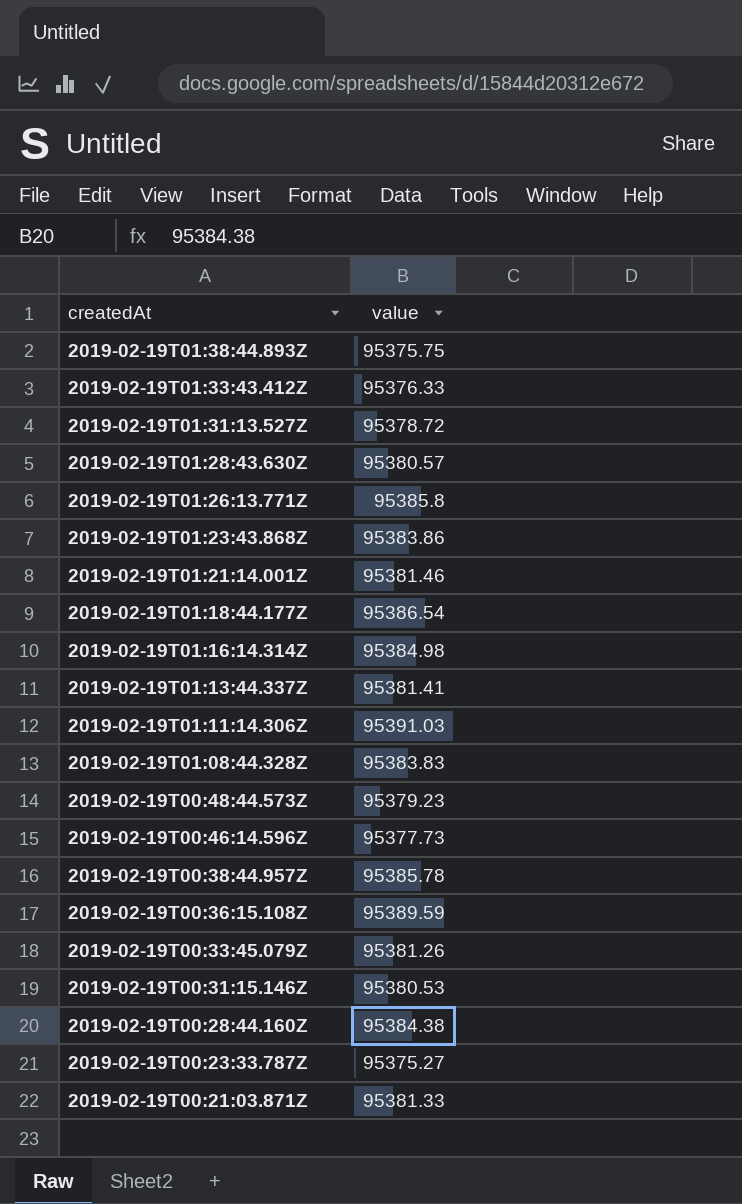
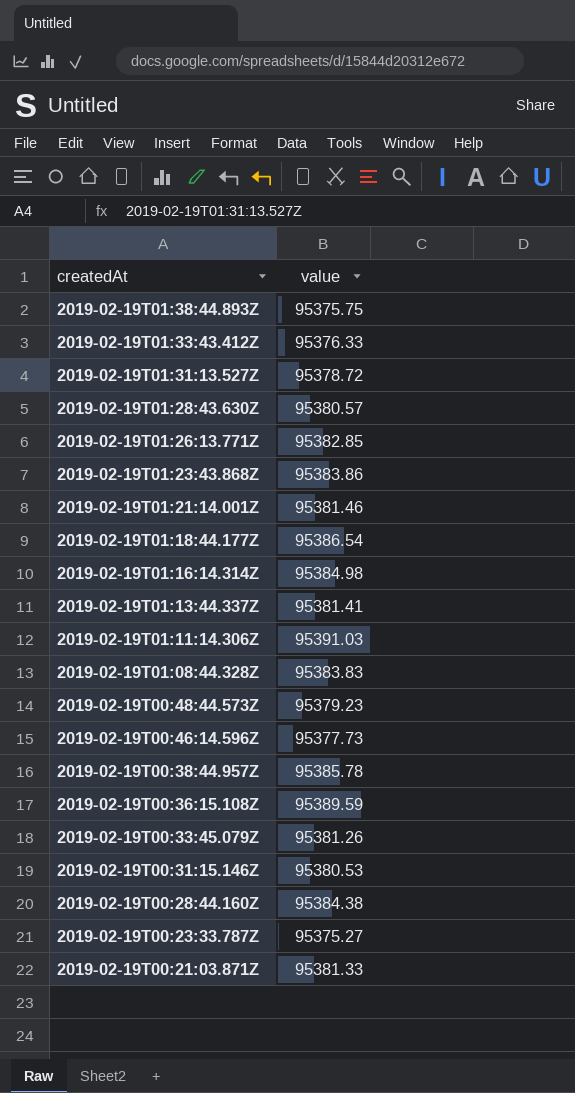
2019-02-19T01:26:13.771Z | value: 95385.8 -> 95382.85

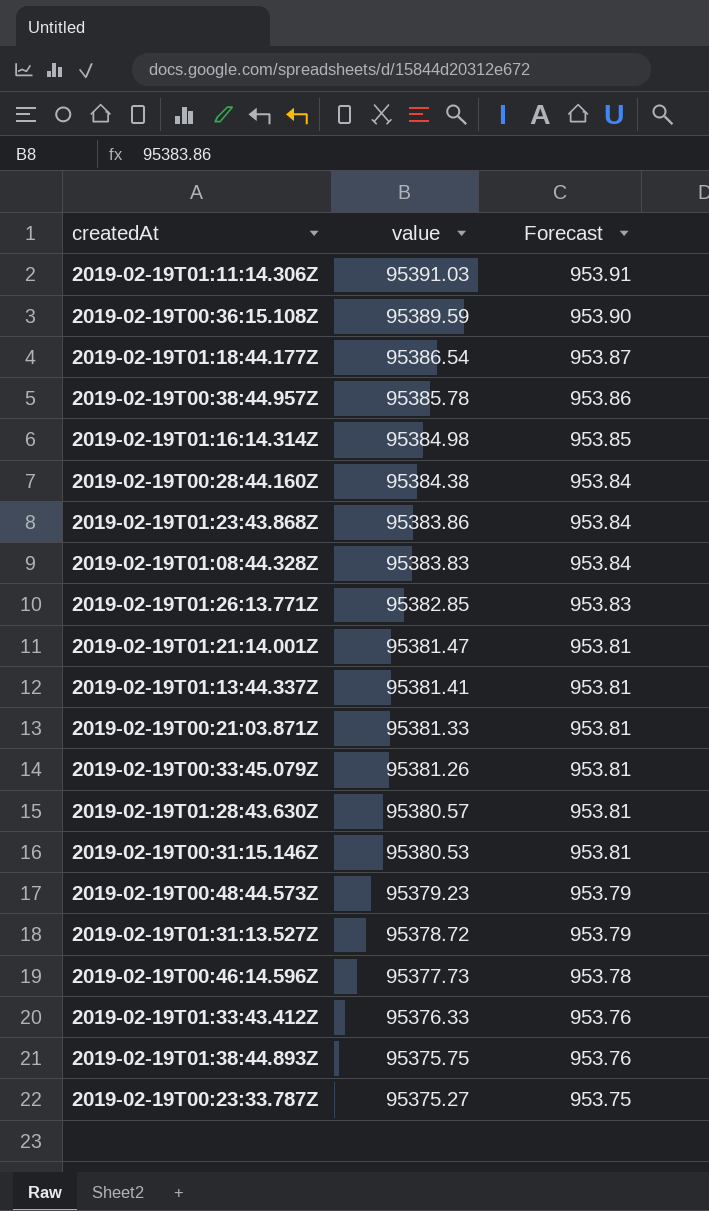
row order: createdAt descending -> value descending
column Forecast | formula: none -> [value] * 0.01
2019-02-19T01:21:14.001Z | value: 95381.46 -> 95381.47

